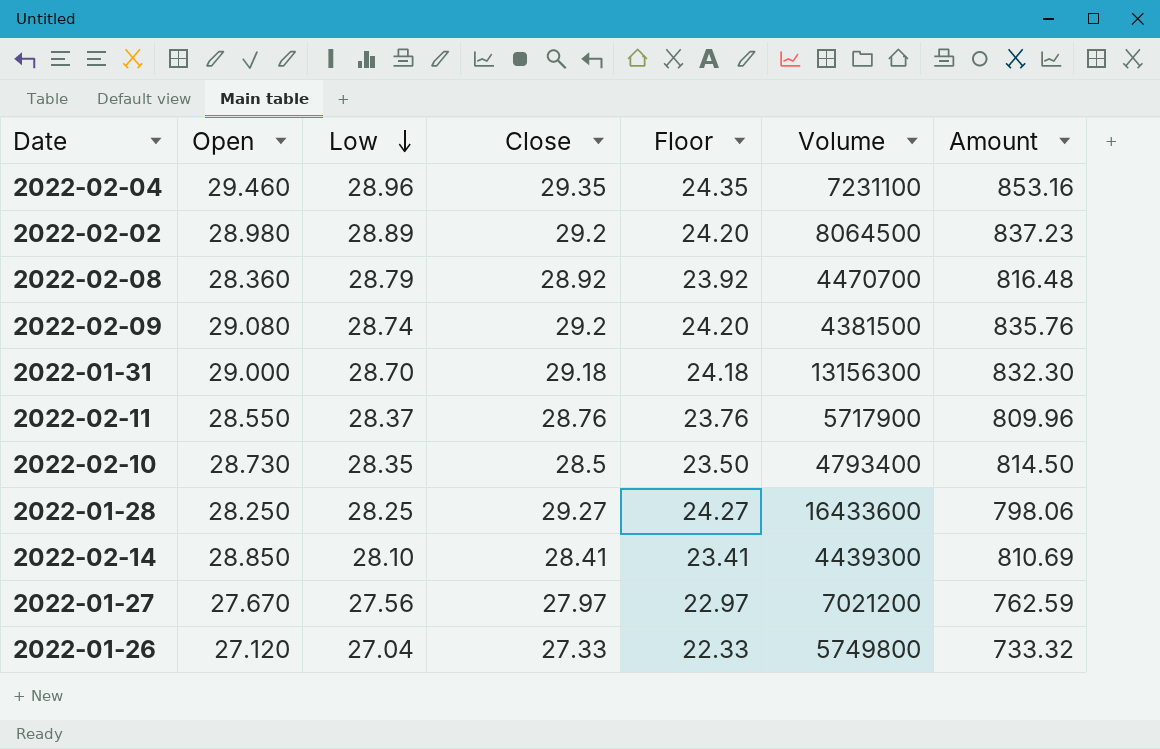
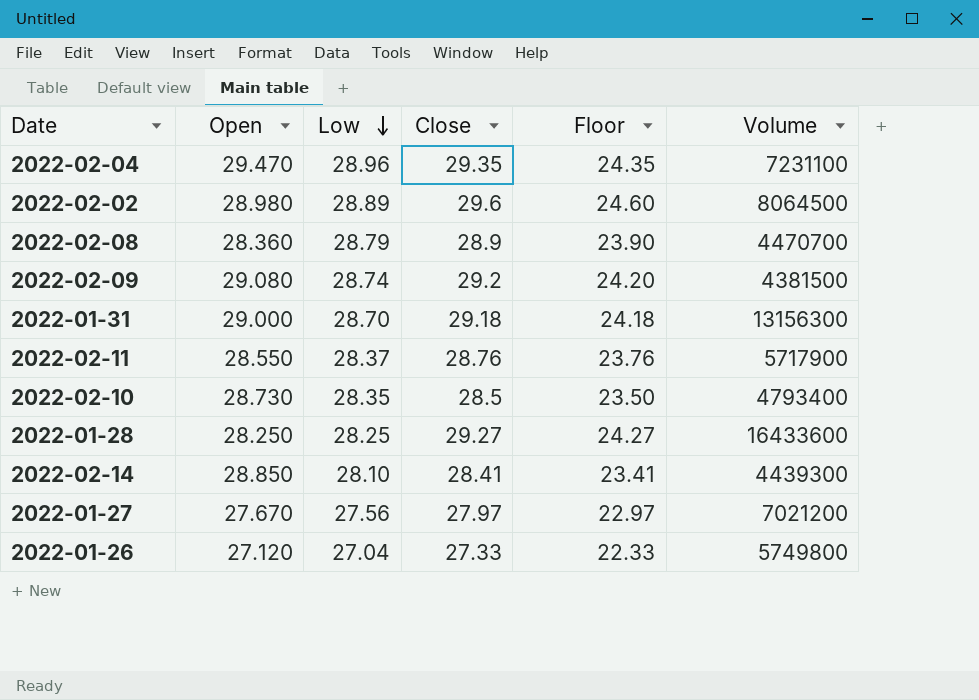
column Amount | formula: [Open] * [Low] -> none
2022-02-04 | Open: 29.460 -> 29.470
2022-02-02 | Close: 29.2 -> 29.6
2022-02-02 | Floor: 24.20 -> 24.60
2022-02-08 | Close: 28.92 -> 28.9
2022-02-08 | Floor: 23.92 -> 23.90

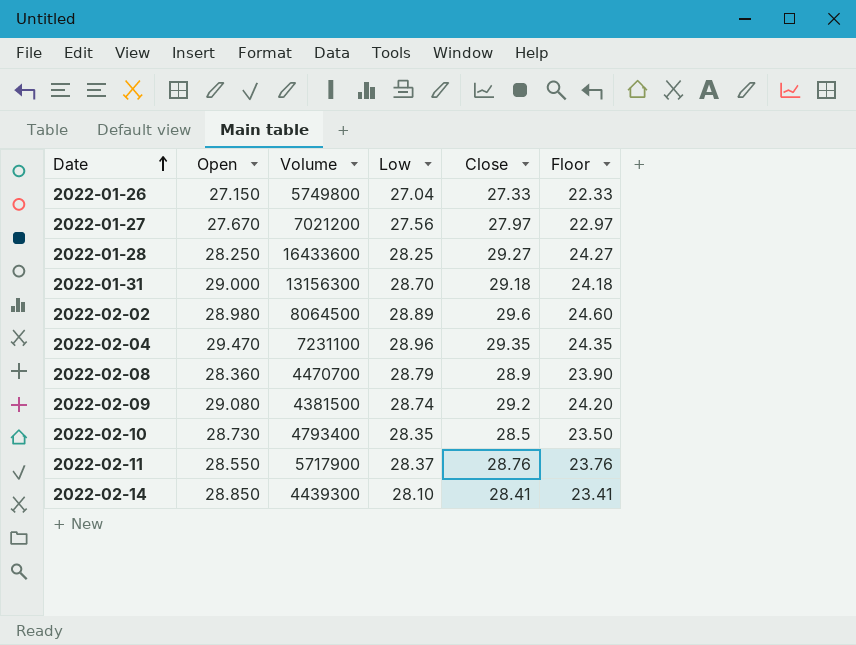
row order: Low descending -> Date ascending
column Volume | position: 6 -> 3
2022-01-26 | Open: 27.120 -> 27.150

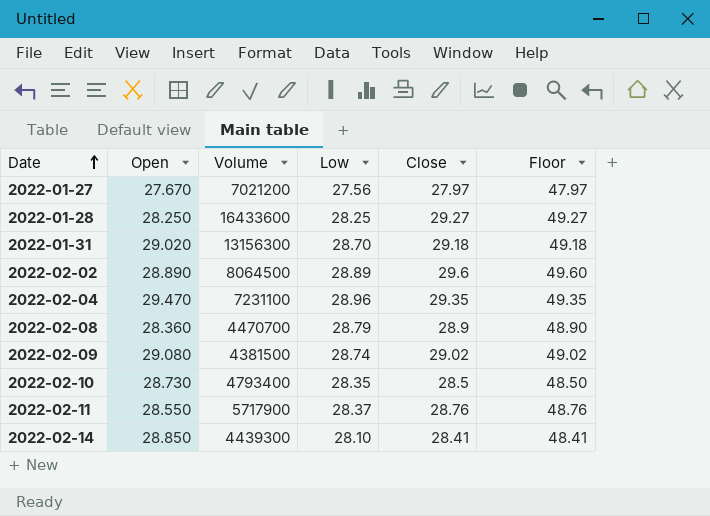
column Floor | formula: [Close] - 5 -> [Close] + 20
row 2022-01-26: 27.150 | 5749800 | 27.04 | 27.33 | 22.33 -> none
2022-01-31 | Open: 29.000 -> 29.020
2022-02-02 | Open: 28.980 -> 28.890
2022-02-09 | Close: 29.2 -> 29.02

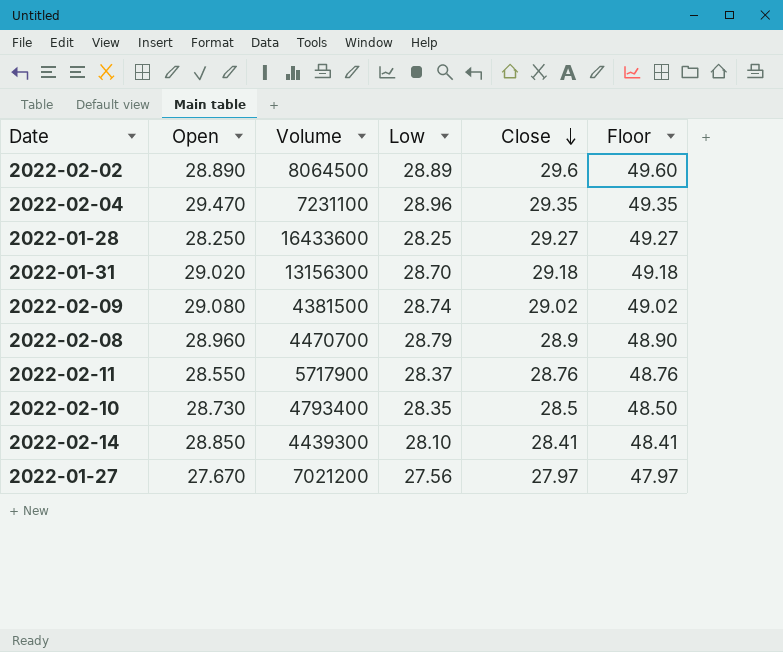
row order: Date ascending -> Close descending
2022-02-08 | Open: 28.360 -> 28.960

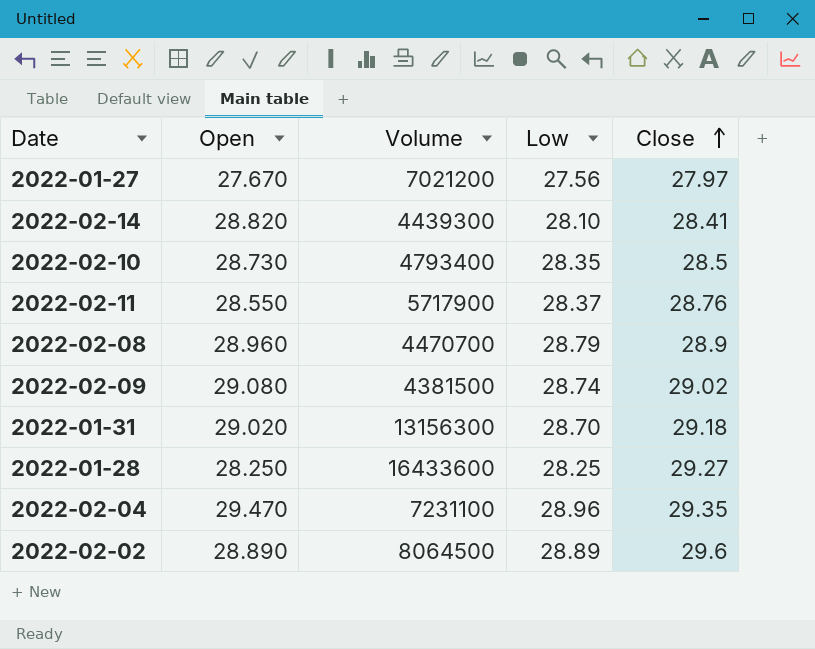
row order: Close descending -> Close ascending
column Floor | formula: [Close] + 20 -> none
2022-02-14 | Open: 28.850 -> 28.820

